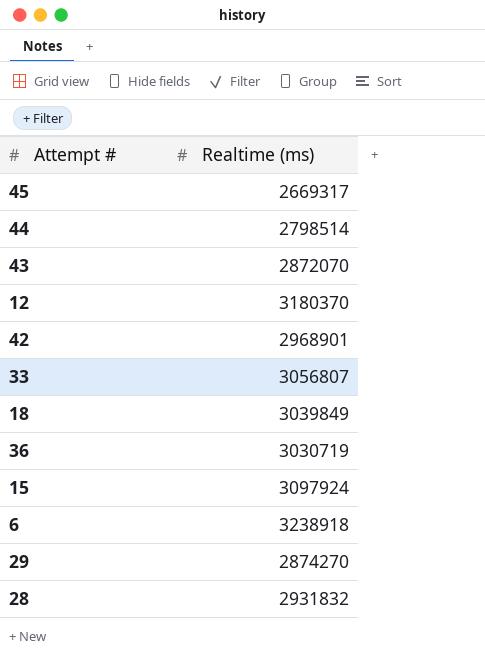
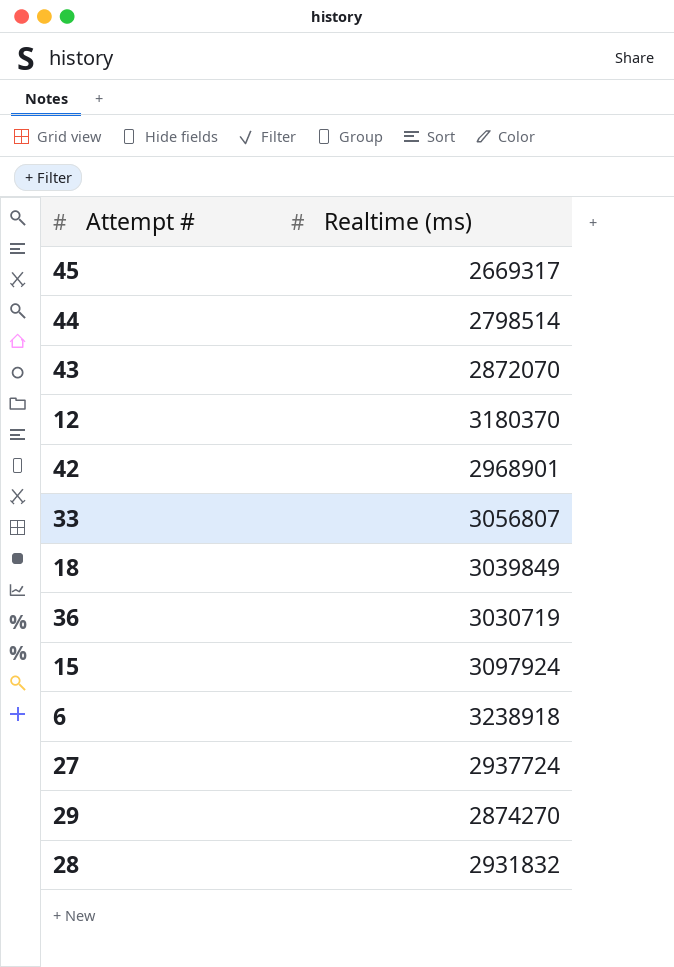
row 27: none -> 2937724

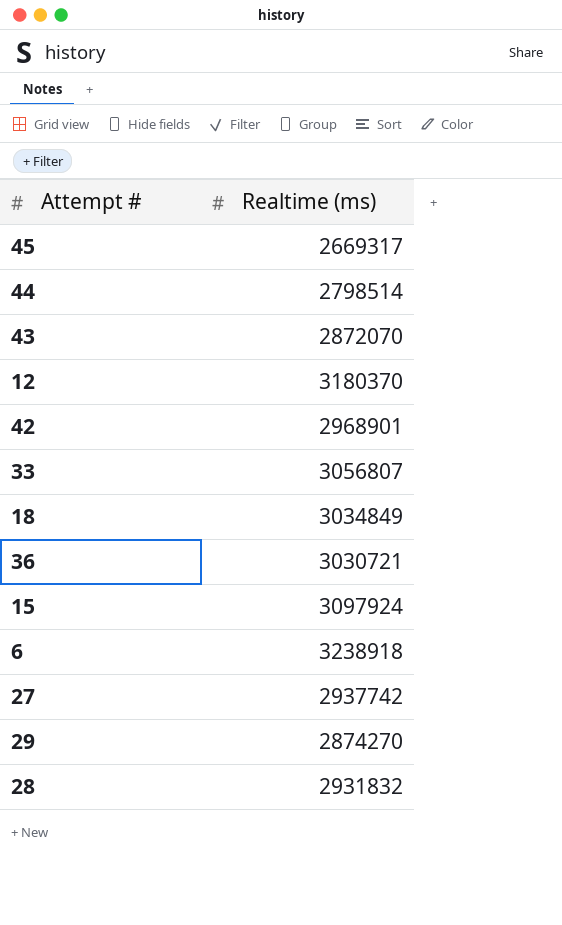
18 | Realtime (ms): 3039849 -> 3034849
36 | Realtime (ms): 3030719 -> 3030721
27 | Realtime (ms): 2937724 -> 2937742

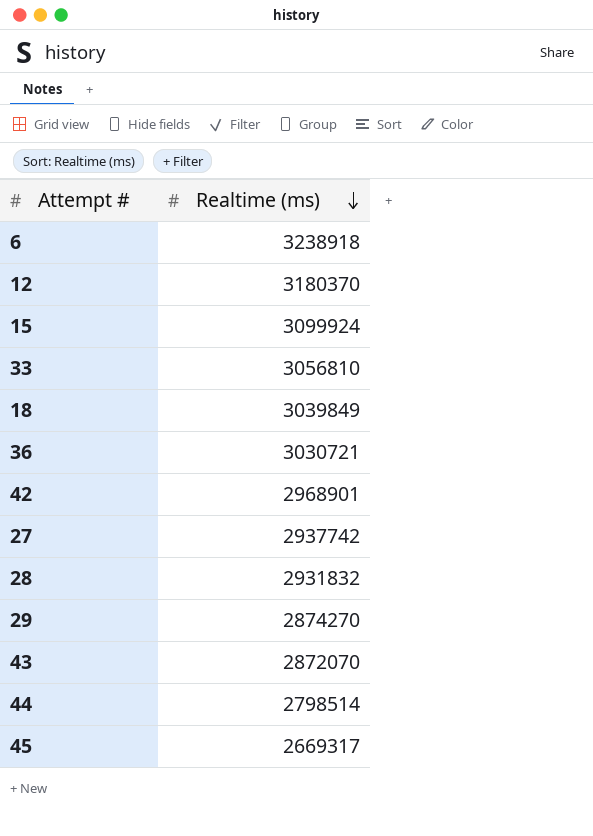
row order: none -> Realtime (ms) descending
15 | Realtime (ms): 3097924 -> 3099924
33 | Realtime (ms): 3056807 -> 3056810
18 | Realtime (ms): 3034849 -> 3039849

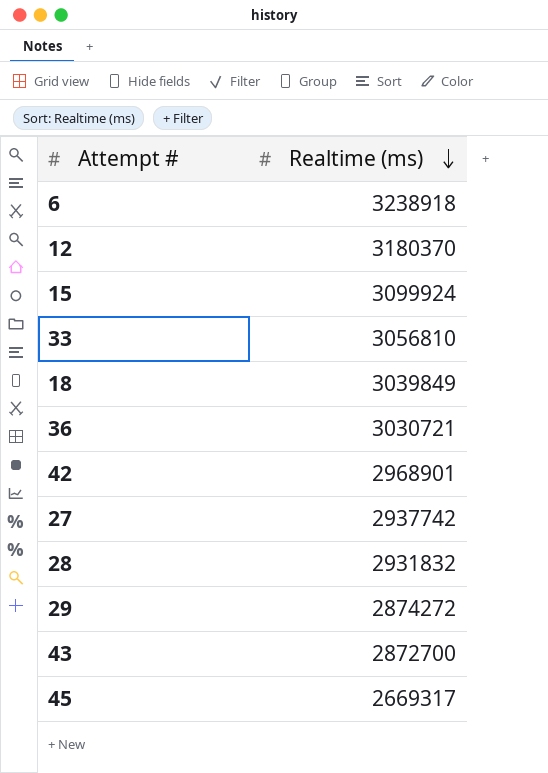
row 44: 2798514 -> none
29 | Realtime (ms): 2874270 -> 2874272
43 | Realtime (ms): 2872070 -> 2872700

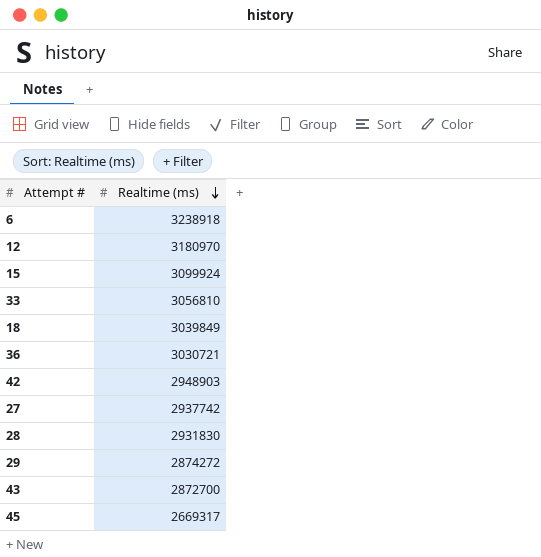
12 | Realtime (ms): 3180370 -> 3180970
42 | Realtime (ms): 2968901 -> 2948903
28 | Realtime (ms): 2931832 -> 2931830

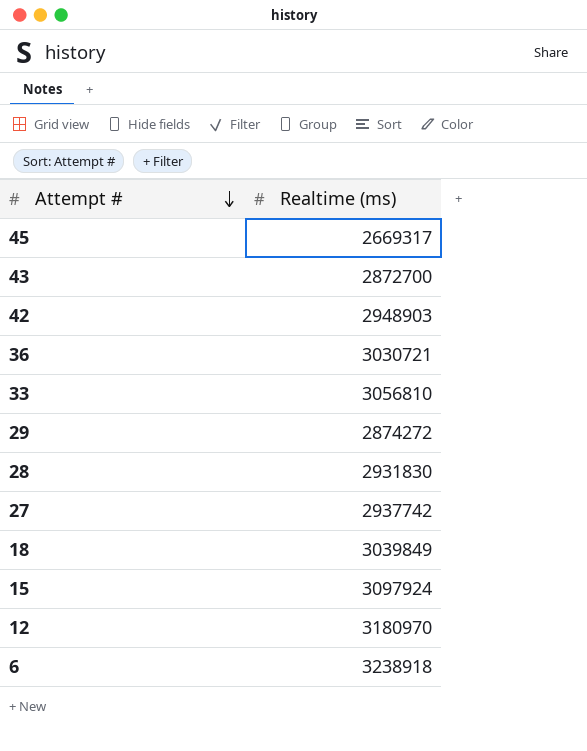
row order: Realtime (ms) descending -> Attempt # descending
15 | Realtime (ms): 3099924 -> 3097924

